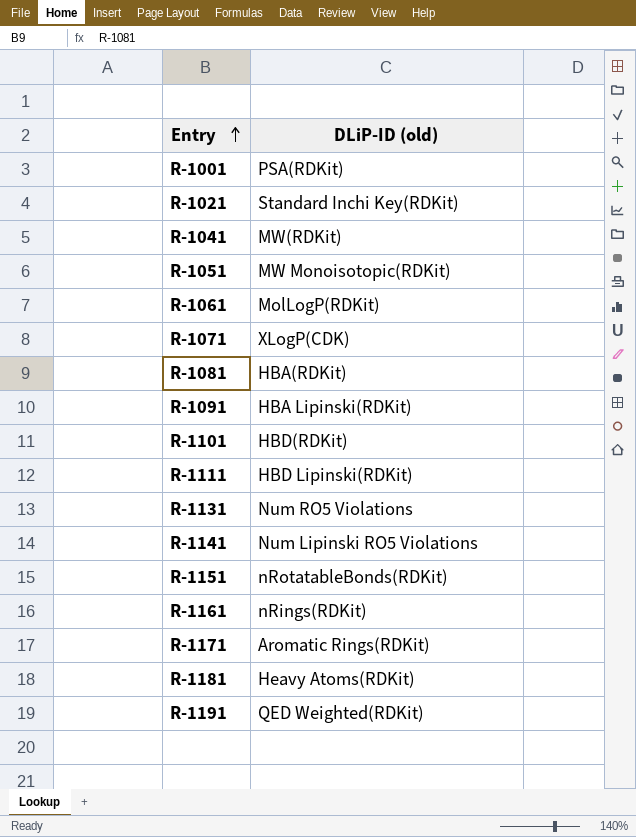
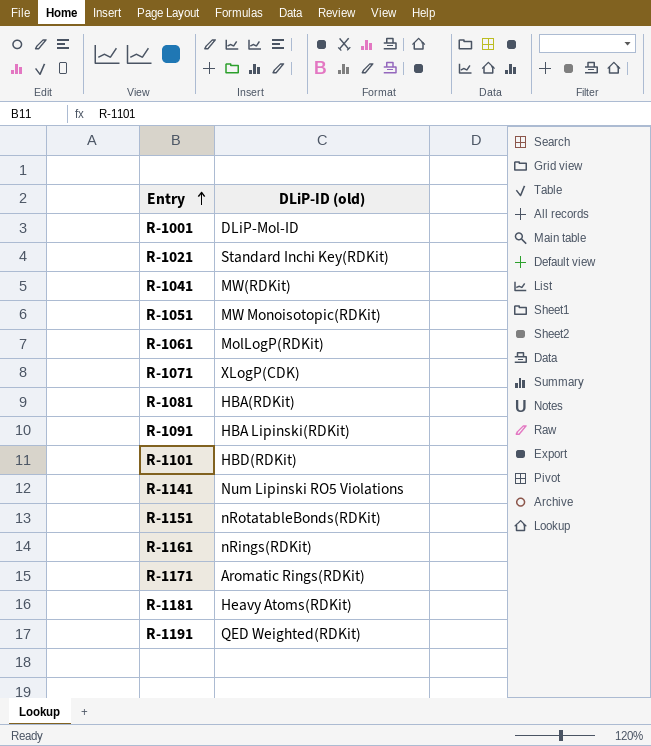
row R-1111: HBD Lipinski(RDKit) -> none
row R-1131: Num RO5 Violations -> none
R-1001 | DLiP-ID (old): PSA(RDKit) -> DLiP-Mol-ID

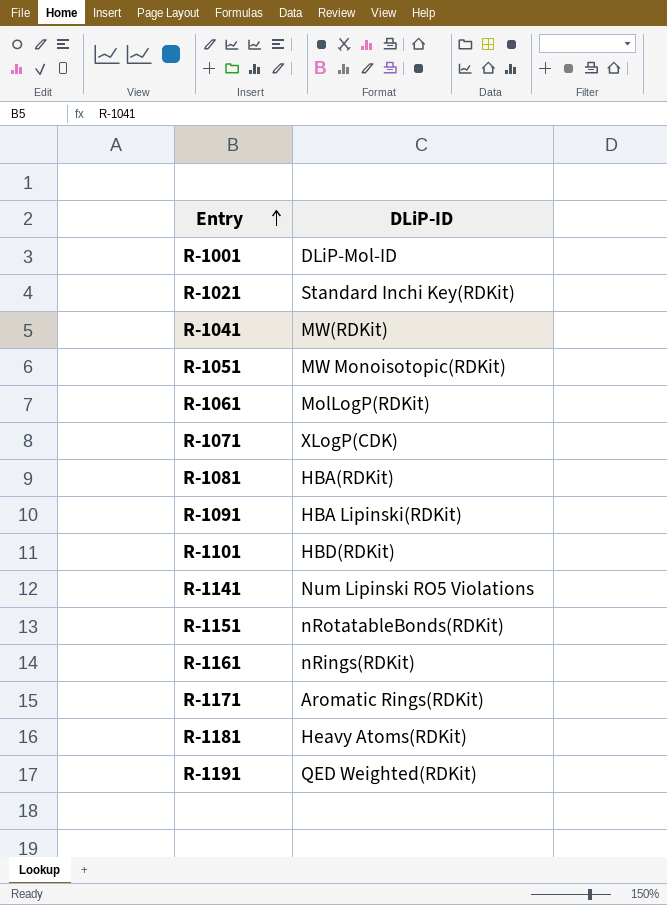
column name: DLiP-ID (old) -> DLiP-ID

